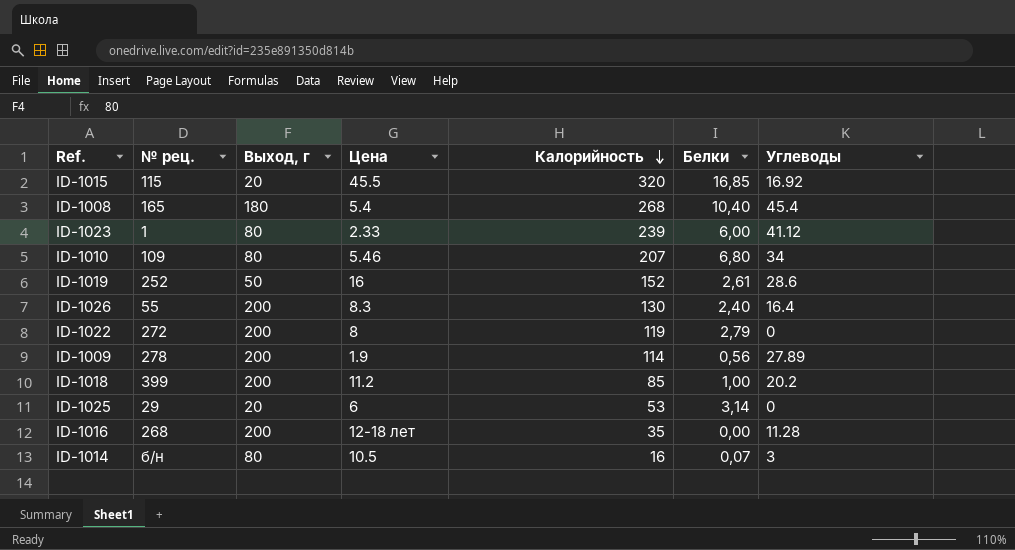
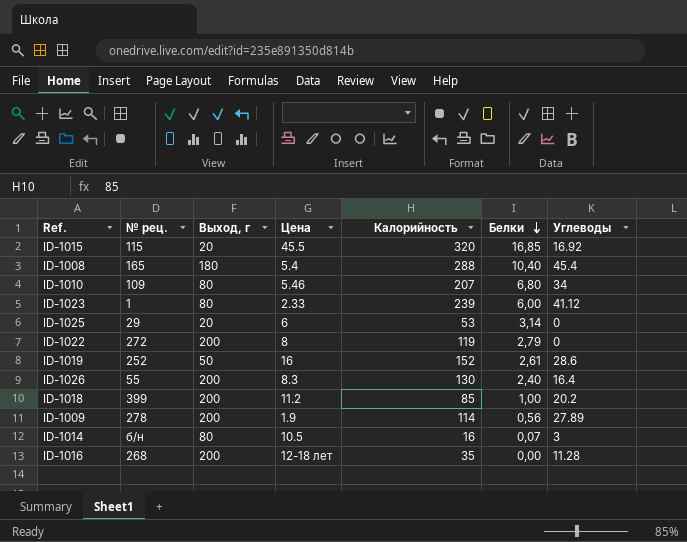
row order: Калорийность descending -> Белки descending
ID-1008 | Калорийность: 268 -> 288

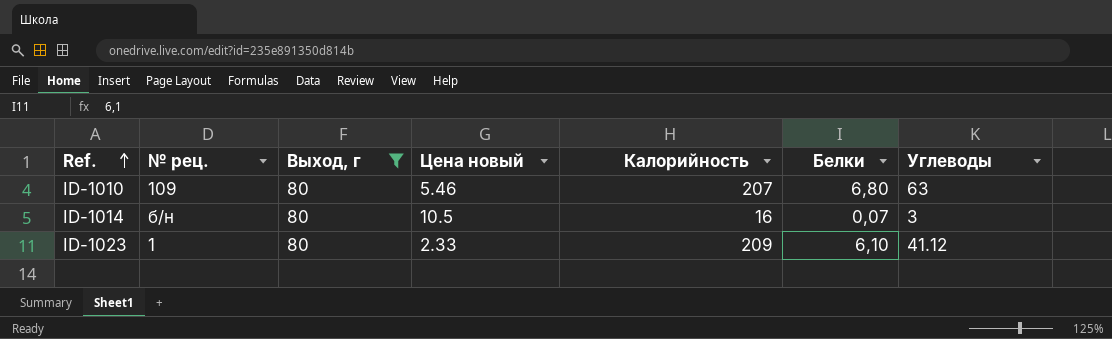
filter: none -> Выход, г = 80
row order: Белки descending -> Ref. ascending
column name: Цена -> Цена новый
ID-1010 | Углеводы: 34 -> 63
ID-1023 | Калорийность: 239 -> 209
ID-1023 | Белки: 6,00 -> 6,10

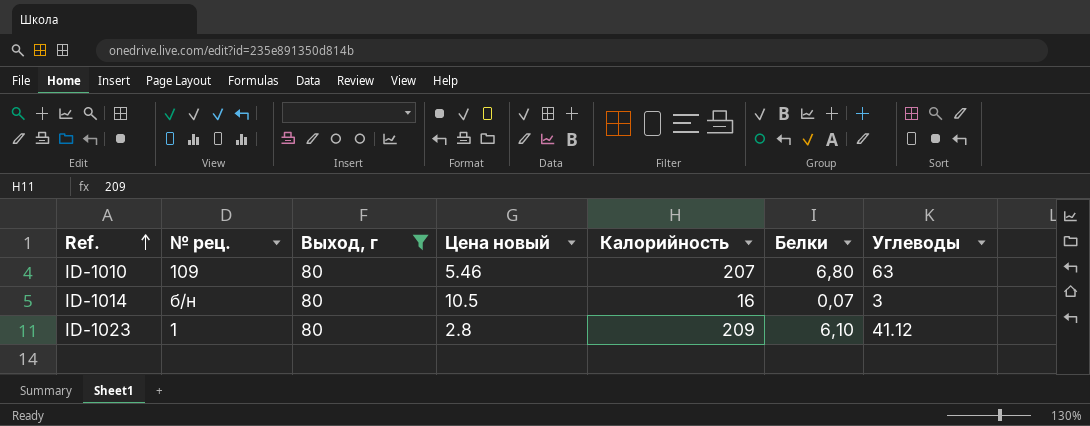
ID-1023 | Цена новый: 2.33 -> 2.8

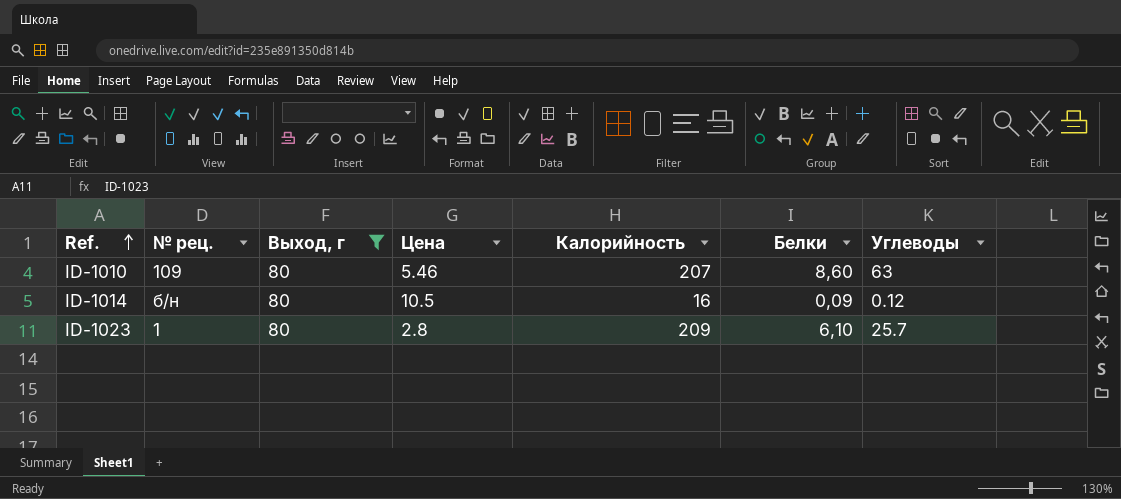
column name: Цена новый -> Цена
ID-1010 | Белки: 6,80 -> 8,60
ID-1014 | Белки: 0,07 -> 0,09
ID-1014 | Углеводы: 3 -> 0.12
ID-1023 | Углеводы: 41.12 -> 25.7

